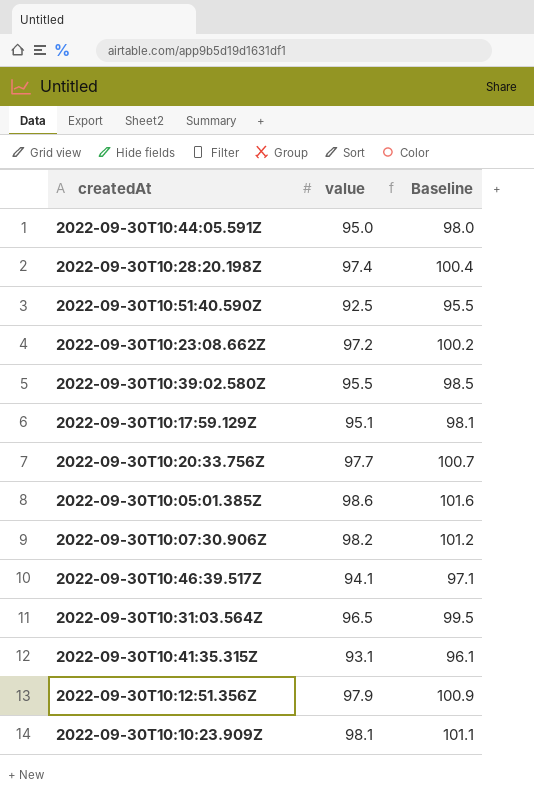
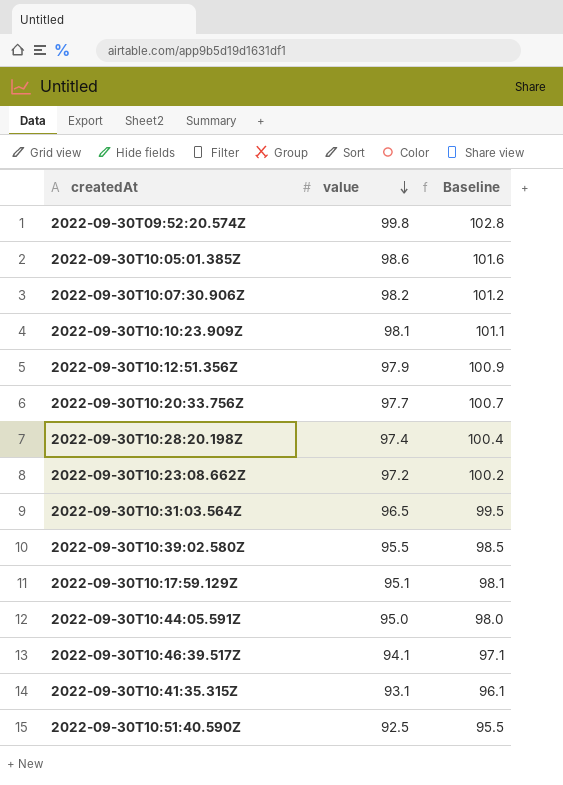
row order: none -> value descending
row 2022-09-30T09:52:20.574Z: none -> 99.8 | 102.8

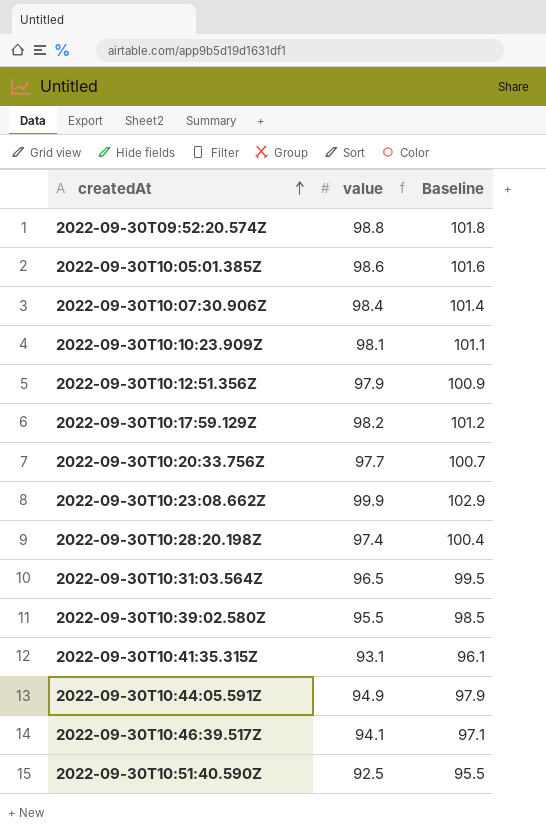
row order: value descending -> createdAt ascending
2022-09-30T09:52:20.574Z | value: 99.8 -> 98.8
2022-09-30T09:52:20.574Z | Baseline: 102.8 -> 101.8
2022-09-30T10:07:30.906Z | value: 98.2 -> 98.4
2022-09-30T10:07:30.906Z | Baseline: 101.2 -> 101.4
2022-09-30T10:17:59.129Z | value: 95.1 -> 98.2
2022-09-30T10:17:59.129Z | Baseline: 98.1 -> 101.2
2022-09-30T10:23:08.662Z | value: 97.2 -> 99.9
2022-09-30T10:23:08.662Z | Baseline: 100.2 -> 102.9
2022-09-30T10:44:05.591Z | value: 95.0 -> 94.9
2022-09-30T10:44:05.591Z | Baseline: 98.0 -> 97.9

